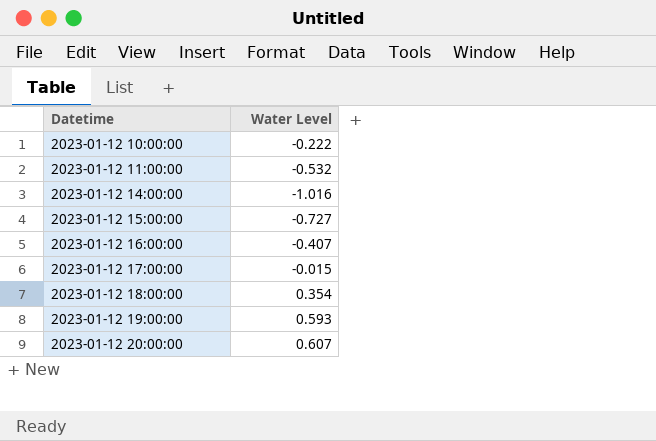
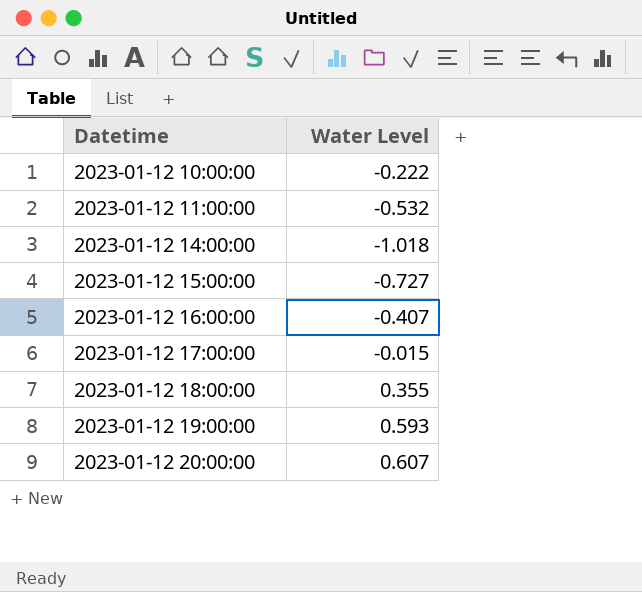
2023-01-12 14:00:00 | Water Level: -1.016 -> -1.018
2023-01-12 18:00:00 | Water Level: 0.354 -> 0.355

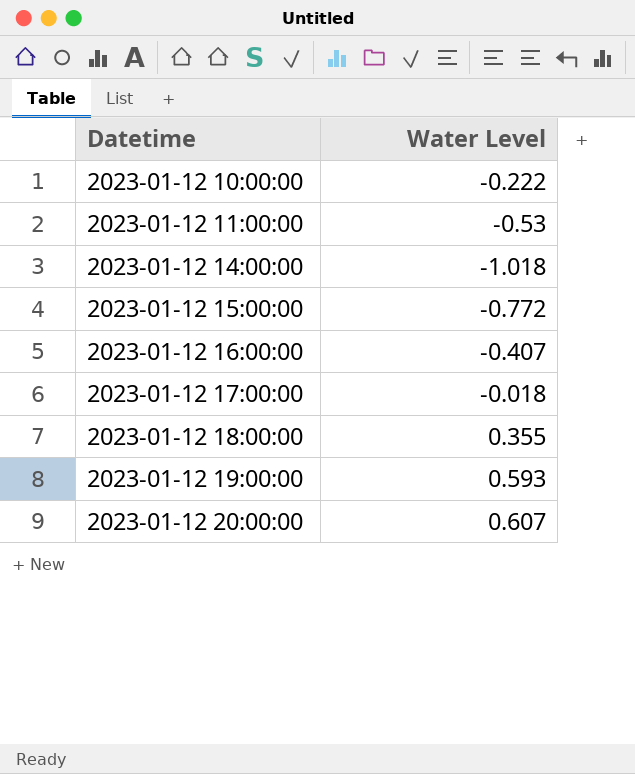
2023-01-12 11:00:00 | Water Level: -0.532 -> -0.53
2023-01-12 15:00:00 | Water Level: -0.727 -> -0.772
2023-01-12 17:00:00 | Water Level: -0.015 -> -0.018

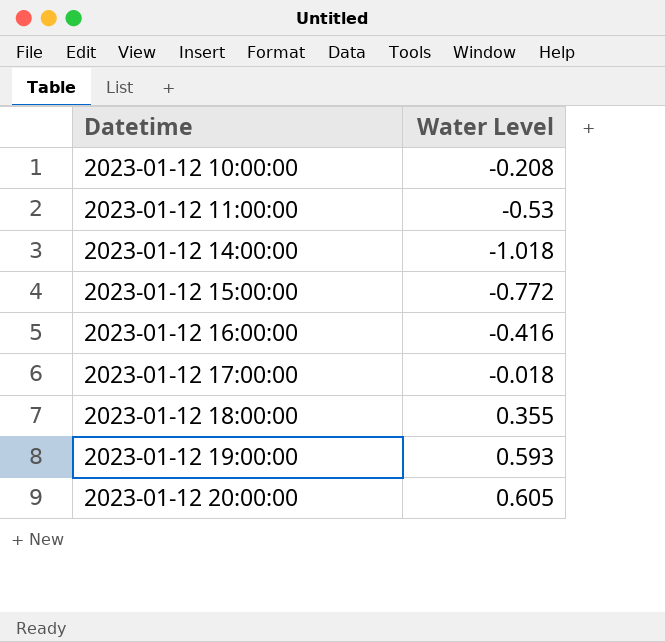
2023-01-12 10:00:00 | Water Level: -0.222 -> -0.208
2023-01-12 16:00:00 | Water Level: -0.407 -> -0.416
2023-01-12 20:00:00 | Water Level: 0.607 -> 0.605

